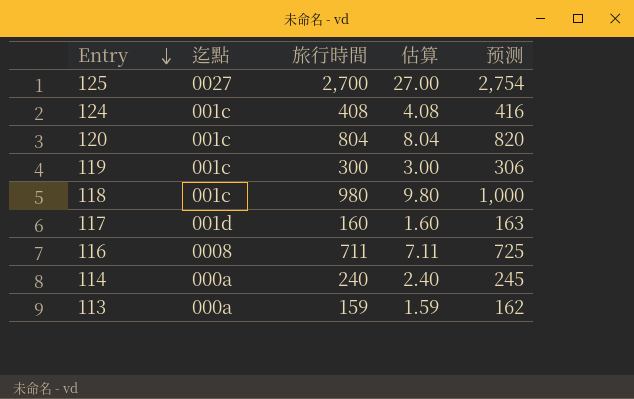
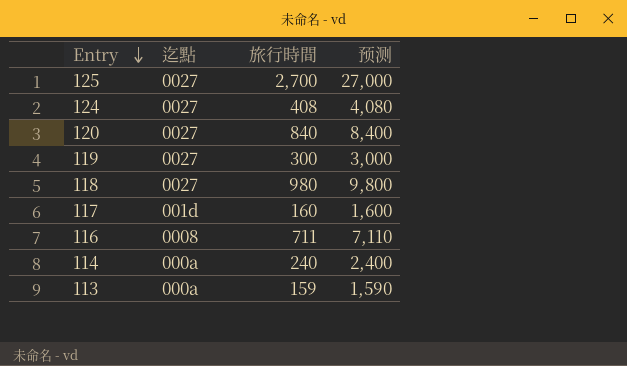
column 估算 | formula: [旅行時間] * 0.01 -> none
column 预测 | formula: [旅行時間] * 1.02 -> [旅行時間] * 10
124 | 迄點: 001c -> 0027
120 | 迄點: 001c -> 0027
120 | 旅行時間: 804 -> 840
119 | 迄點: 001c -> 0027
118 | 迄點: 001c -> 0027

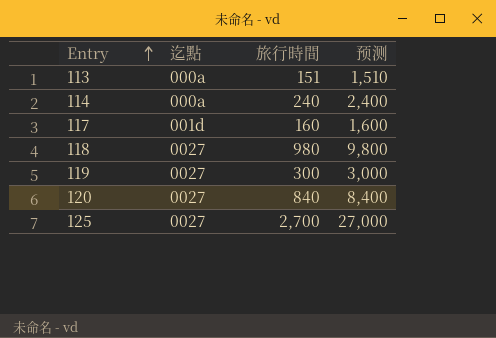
row order: Entry descending -> Entry ascending
row 124: 0027 | 408 | 4,080 -> none
row 116: 0008 | 711 | 7,110 -> none
113 | 旅行時間: 159 -> 151
113 | 预测: 1,590 -> 1,510

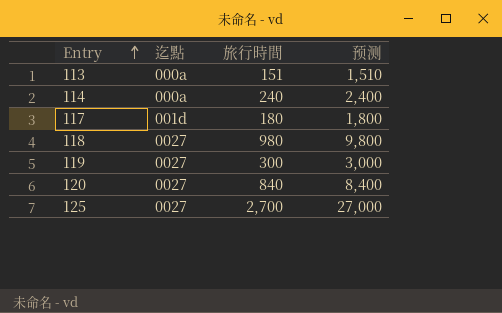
117 | 旅行時間: 160 -> 180
117 | 预测: 1,600 -> 1,800

